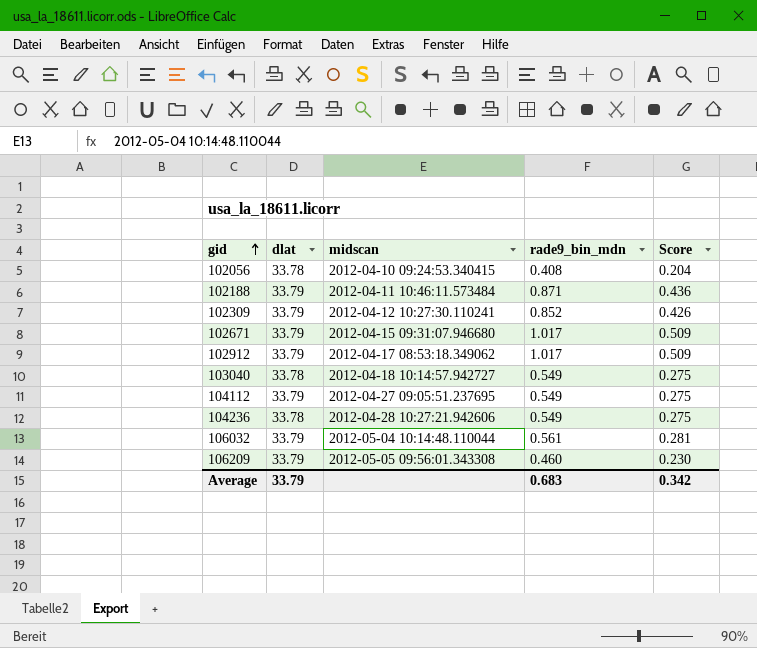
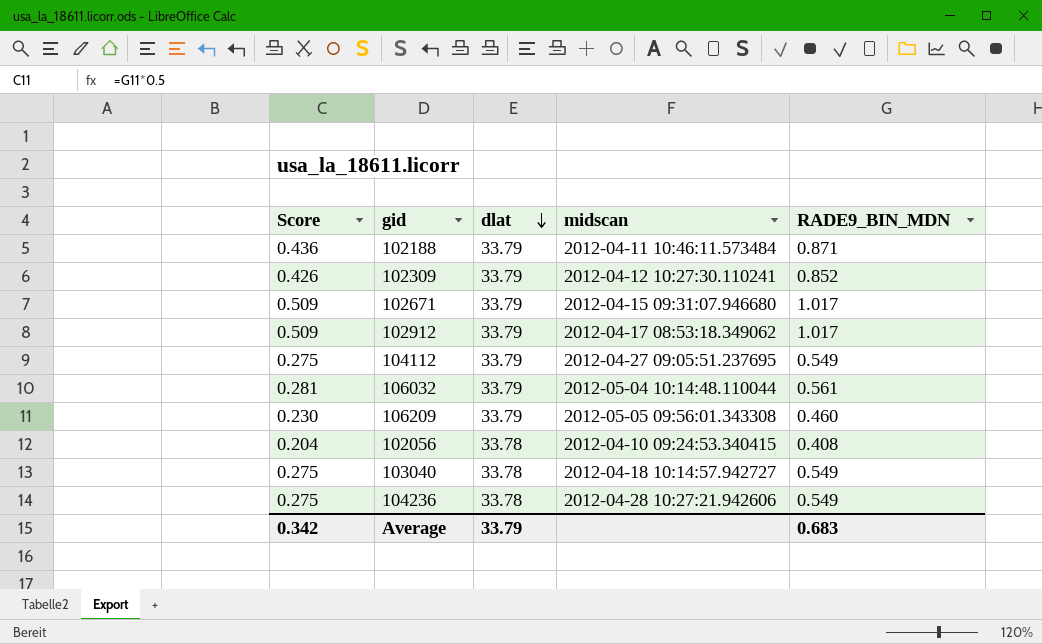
row order: gid ascending -> dlat descending
column Score | position: 5 -> 1
column name: rade9_bin_mdn -> RADE9_BIN_MDN

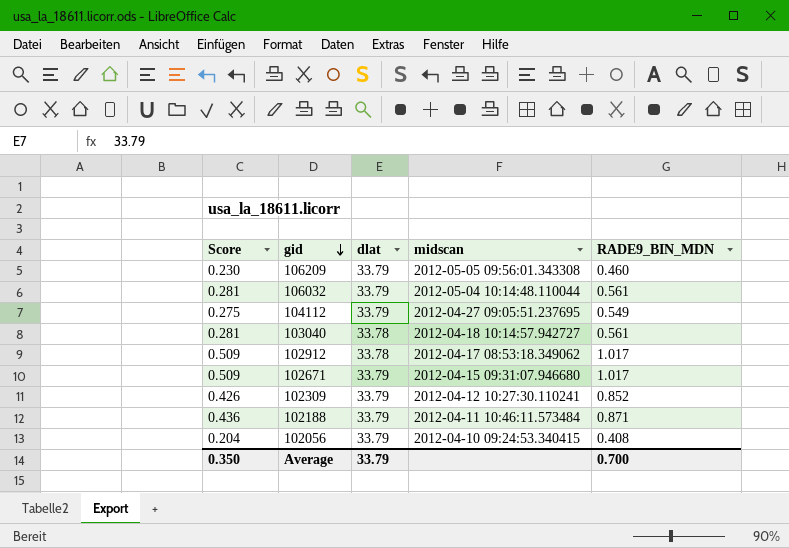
row order: dlat descending -> gid descending
row 104236: 0.275 | 33.78 | 2012-04-28 10:27:21.942606 | 0.549 -> none
103040 | Score: 0.275 -> 0.281
103040 | RADE9_BIN_MDN: 0.549 -> 0.561
102912 | dlat: 33.79 -> 33.78
102056 | dlat: 33.78 -> 33.79
Average | Score: 0.342 -> 0.350
Average | RADE9_BIN_MDN: 0.683 -> 0.700

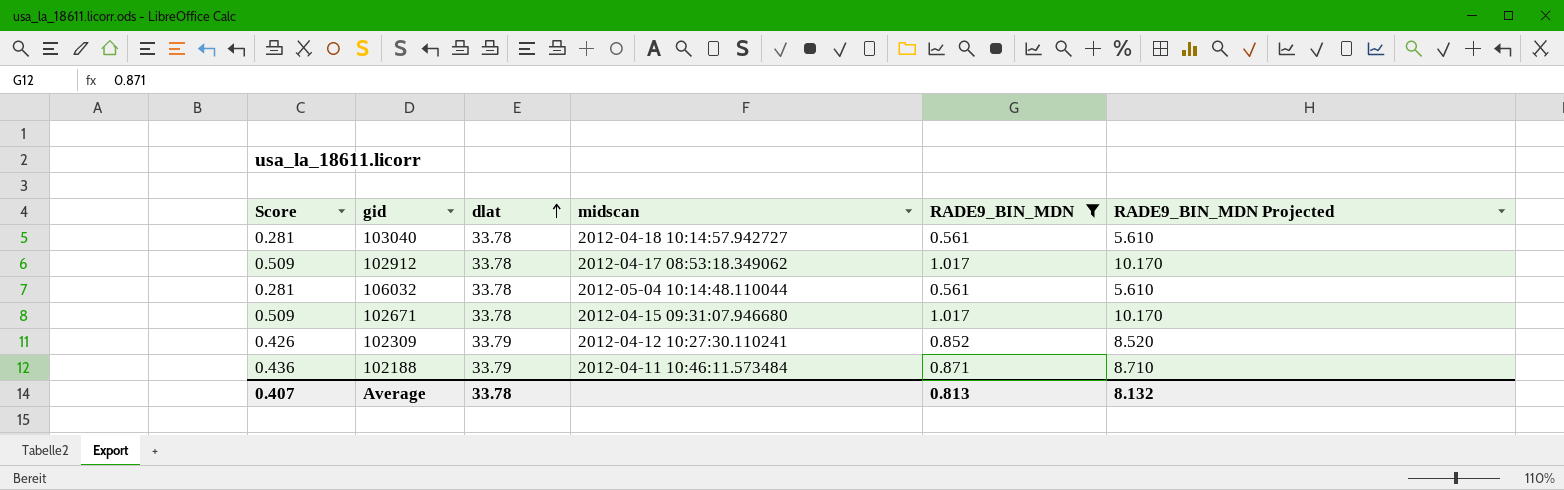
filter: none -> RADE9_BIN_MDN >= 0.561
row order: gid descending -> dlat ascending
column RADE9_BIN_MDN Projected | formula: none -> [RADE9_BIN_MDN] * 10
106032 | dlat: 33.79 -> 33.78
102671 | dlat: 33.79 -> 33.78
Average | Score: 0.350 -> 0.407
Average | dlat: 33.79 -> 33.78
Average | RADE9_BIN_MDN: 0.700 -> 0.813

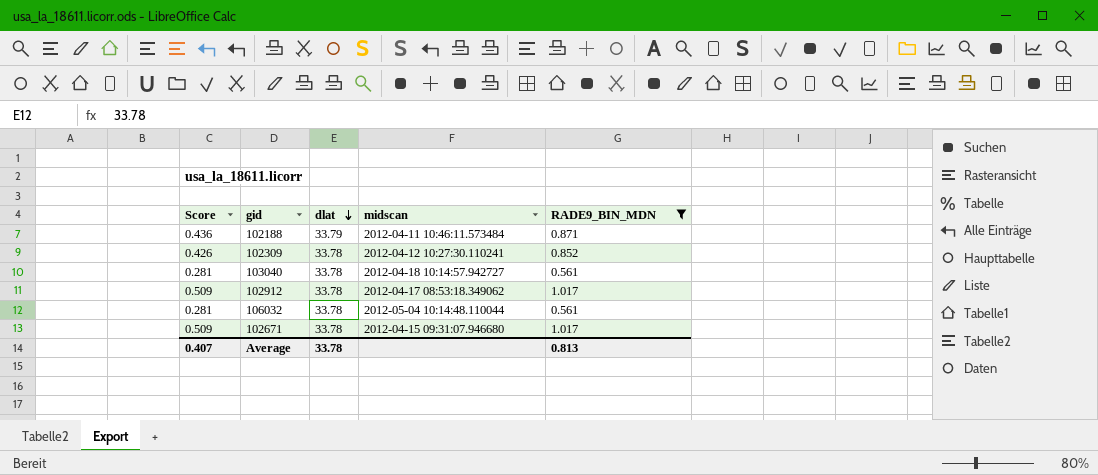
row order: dlat ascending -> dlat descending
column RADE9_BIN_MDN Projected | formula: [RADE9_BIN_MDN] * 10 -> none
102309 | dlat: 33.79 -> 33.78

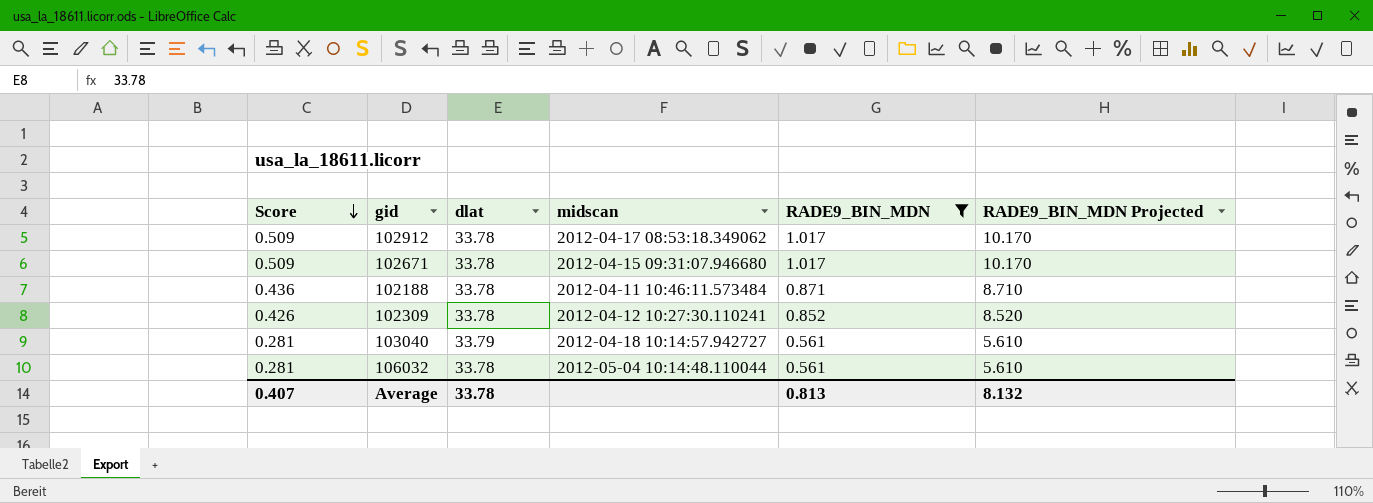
row order: dlat descending -> Score descending
column RADE9_BIN_MDN Projected | formula: none -> [RADE9_BIN_MDN] * 10
102188 | dlat: 33.79 -> 33.78
103040 | dlat: 33.78 -> 33.79

